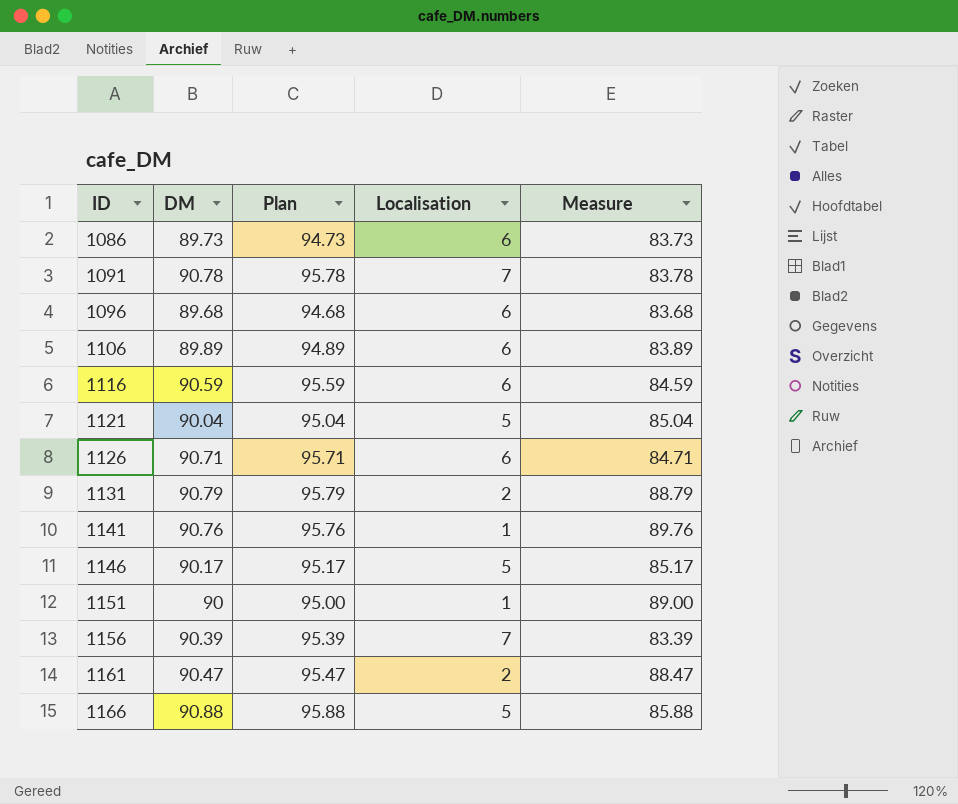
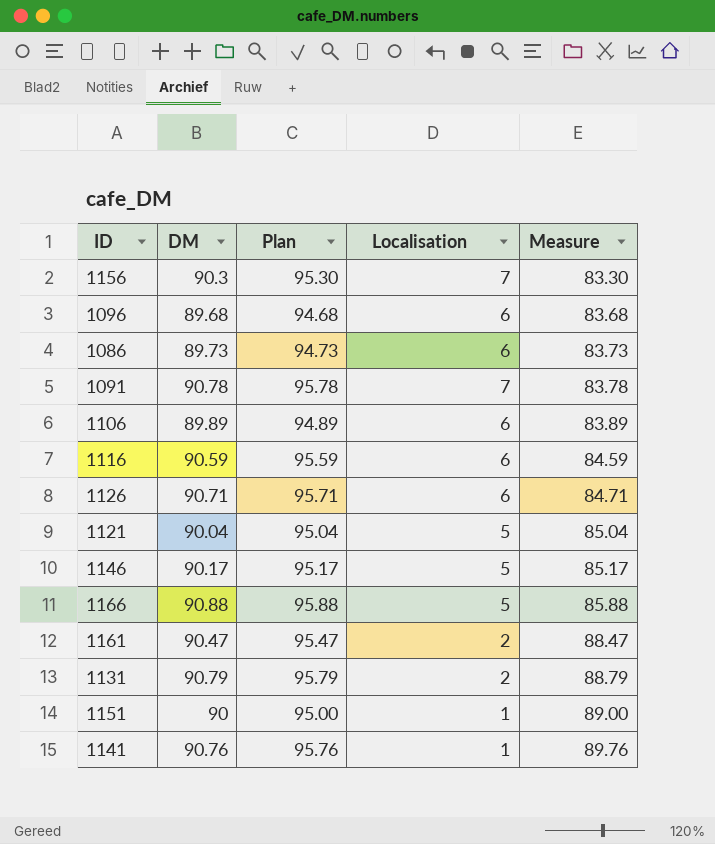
row order: ID ascending -> Measure ascending
1156 | DM: 90.39 -> 90.3
1156 | Plan: 95.39 -> 95.30
1156 | Measure: 83.39 -> 83.30

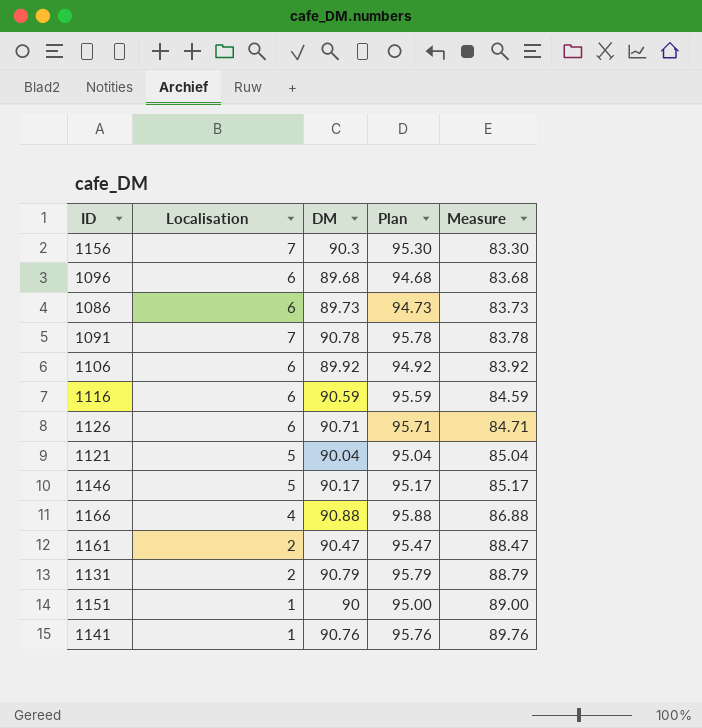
column Localisation | position: 4 -> 2
1106 | DM: 89.89 -> 89.92
1106 | Plan: 94.89 -> 94.92
1106 | Measure: 83.89 -> 83.92
1166 | Localisation: 5 -> 4
1166 | Measure: 85.88 -> 86.88

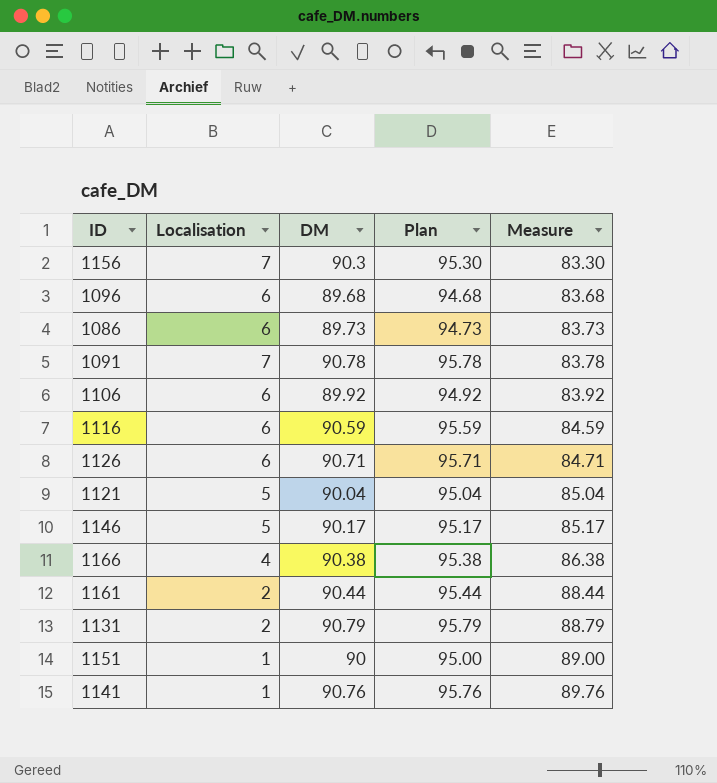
1166 | DM: 90.88 -> 90.38
1166 | Plan: 95.88 -> 95.38
1166 | Measure: 86.88 -> 86.38
1161 | DM: 90.47 -> 90.44
1161 | Plan: 95.47 -> 95.44
1161 | Measure: 88.47 -> 88.44

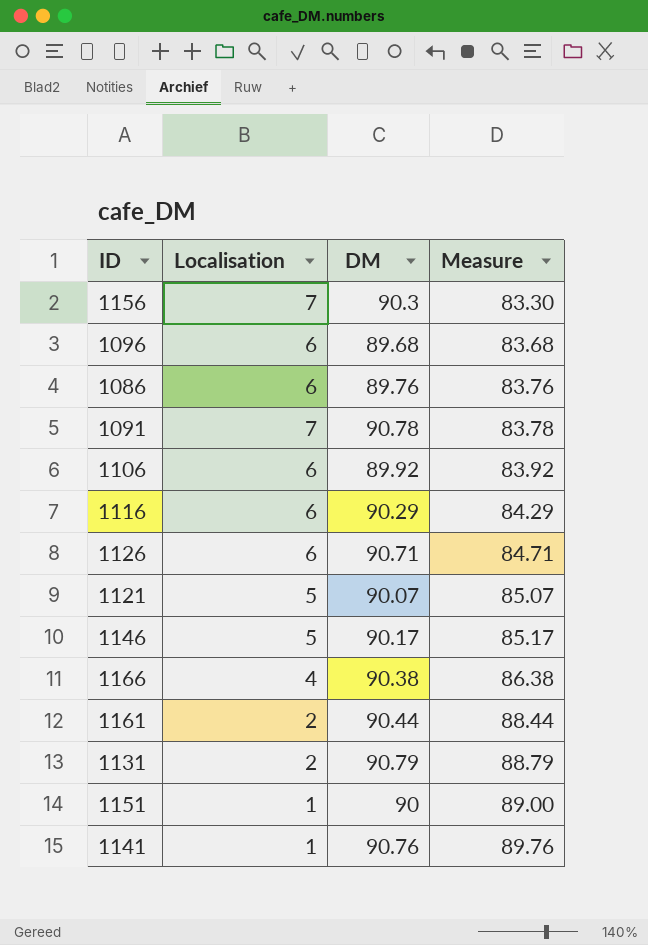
column Plan | formula: [DM] + 5 -> none
1086 | DM: 89.73 -> 89.76
1086 | Measure: 83.73 -> 83.76
1116 | DM: 90.59 -> 90.29
1116 | Measure: 84.59 -> 84.29
1121 | DM: 90.04 -> 90.07
1121 | Measure: 85.04 -> 85.07

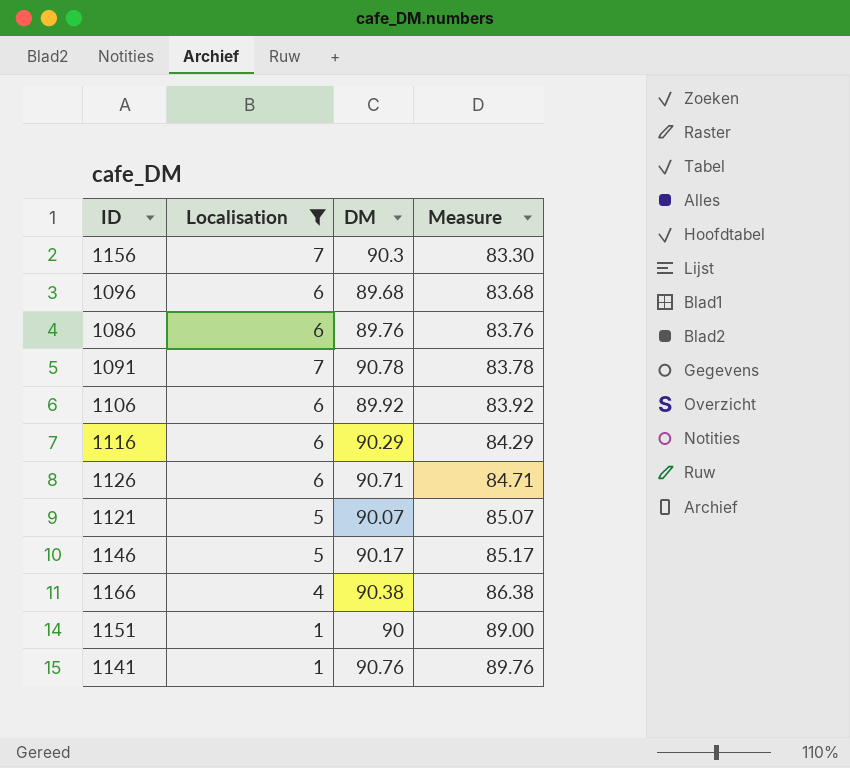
filter: none -> Localisation != 2

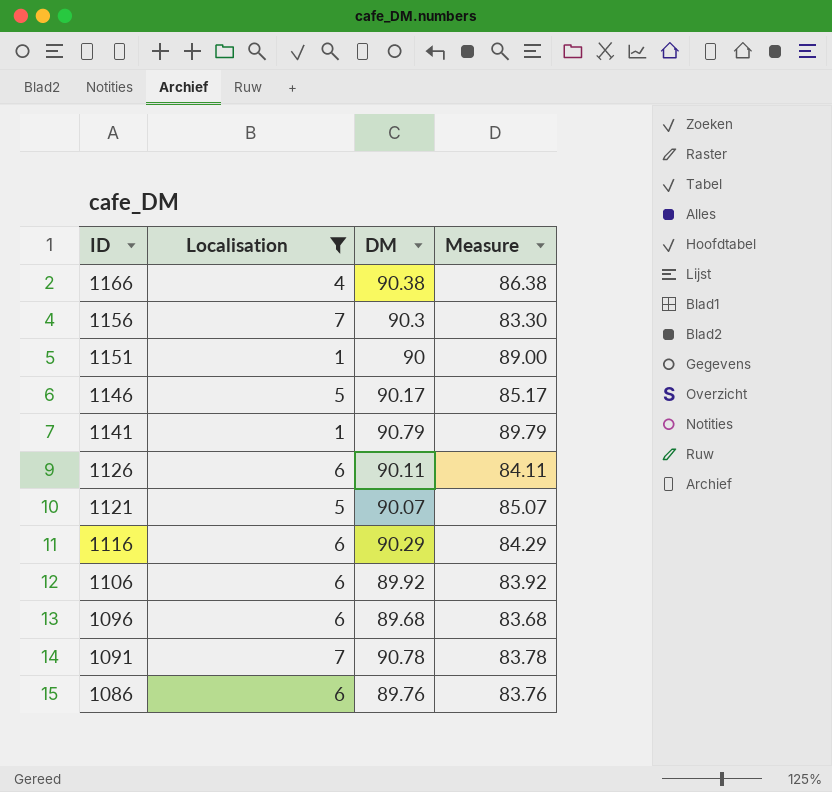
row order: Measure ascending -> ID descending
1141 | DM: 90.76 -> 90.79
1141 | Measure: 89.76 -> 89.79
1126 | DM: 90.71 -> 90.11
1126 | Measure: 84.71 -> 84.11

